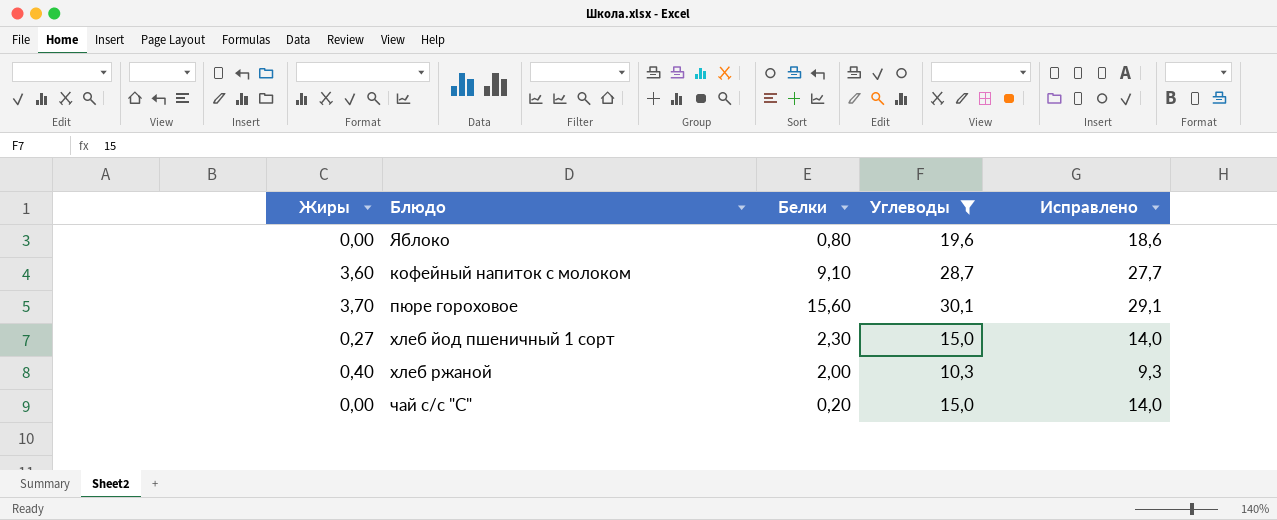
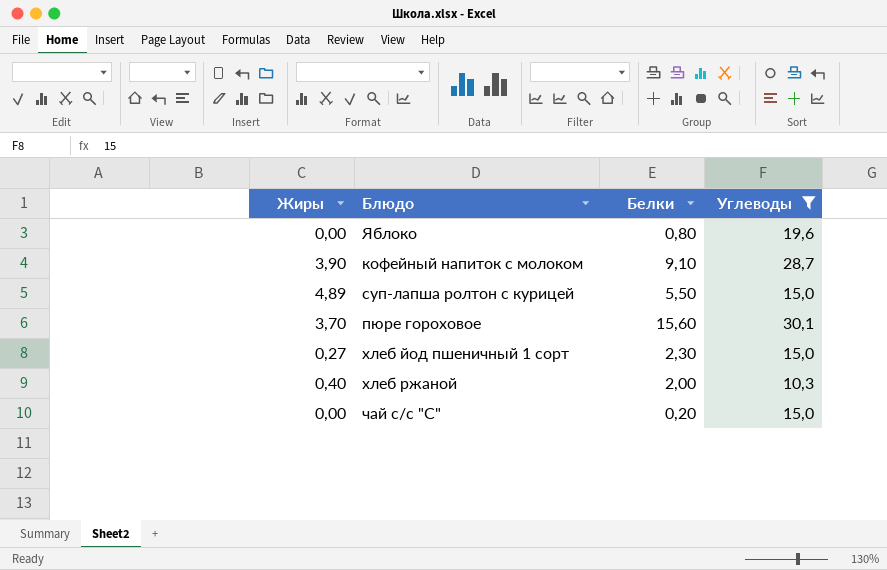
column Исправлено | formula: [Углеводы] - 1 -> none
кофейный напиток с молоком | Жиры: 3,60 -> 3,90
row суп-лапша ролтон с курицей: none -> 4,89 | 5,50 | 15,0

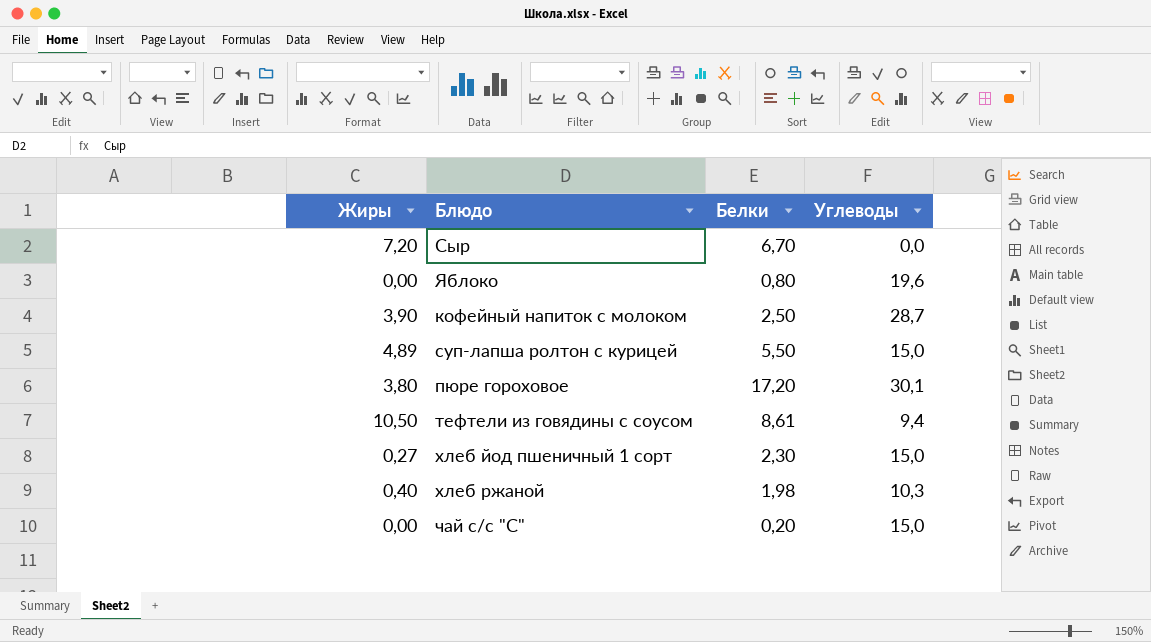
filter: Углеводы >= 10,3 -> none
кофейный напиток с молоком | Белки: 9,10 -> 2,50
пюре гороховое | Жиры: 3,70 -> 3,80
пюре гороховое | Белки: 15,60 -> 17,20
хлеб ржаной | Белки: 2,00 -> 1,98

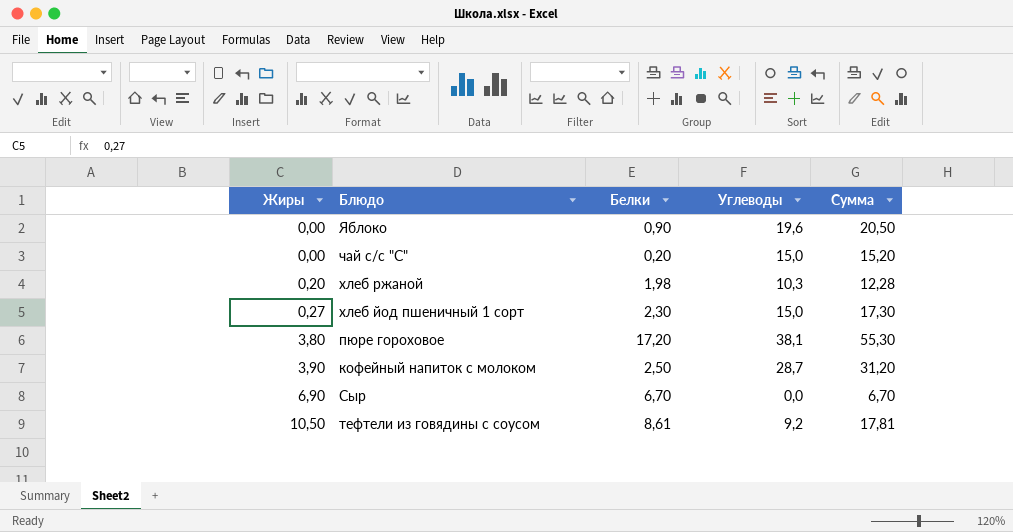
row order: none -> Жиры ascending
column Сумма | formula: none -> [Белки] + [Углеводы]
row суп-лапша ролтон с курицей: 4,89 | 5,50 | 15,0 -> none
Яблоко | Белки: 0,80 -> 0,90
хлеб ржаной | Жиры: 0,40 -> 0,20
пюре гороховое | Углеводы: 30,1 -> 38,1
Сыр | Жиры: 7,20 -> 6,90
тефтели из говядины с соусом | Углеводы: 9,4 -> 9,2

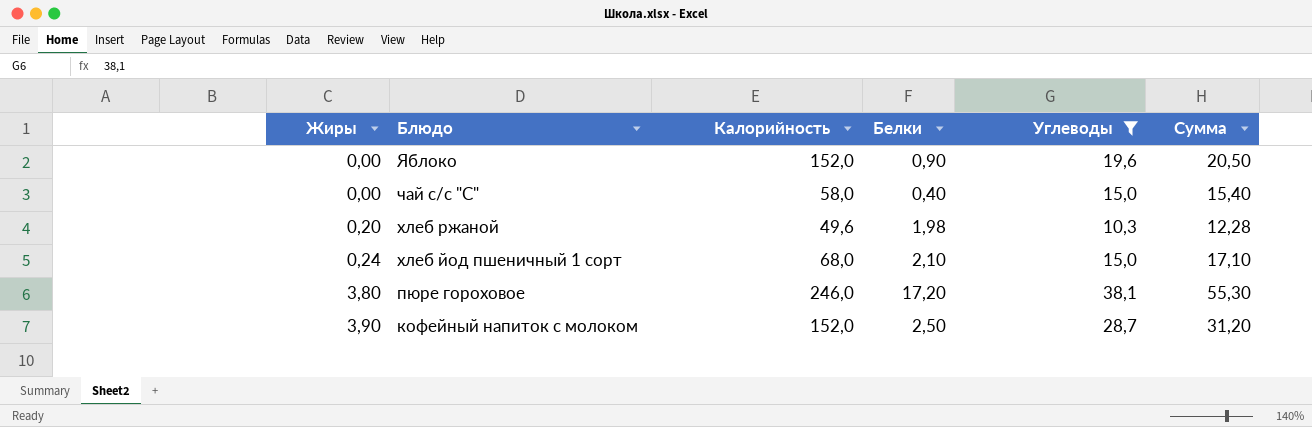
filter: none -> Углеводы >= 10,3
column Калорийность | position: none -> 3
чай с/с "С" | Белки: 0,20 -> 0,40
чай с/с "С" | Сумма: 15,20 -> 15,40
хлеб йод пшеничный 1 сорт | Жиры: 0,27 -> 0,24
хлеб йод пшеничный 1 сорт | Белки: 2,30 -> 2,10
хлеб йод пшеничный 1 сорт | Сумма: 17,30 -> 17,10

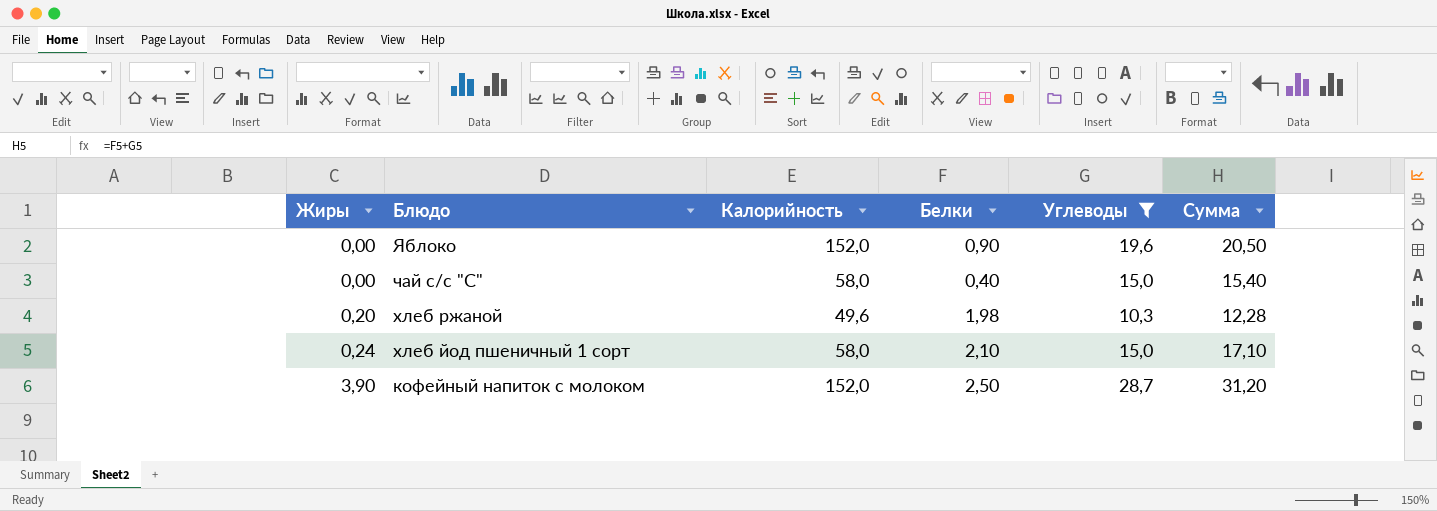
row пюре гороховое: 3,80 | 246,0 | 17,20 | 38,1 | 55,30 -> none
хлеб йод пшеничный 1 сорт | Калорийность: 68,0 -> 58,0

